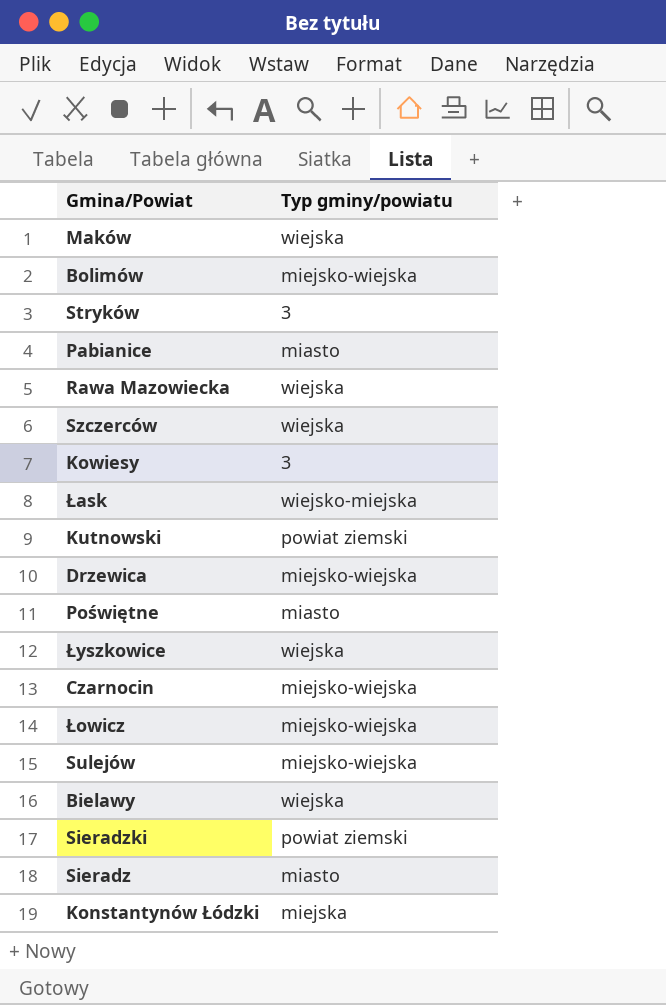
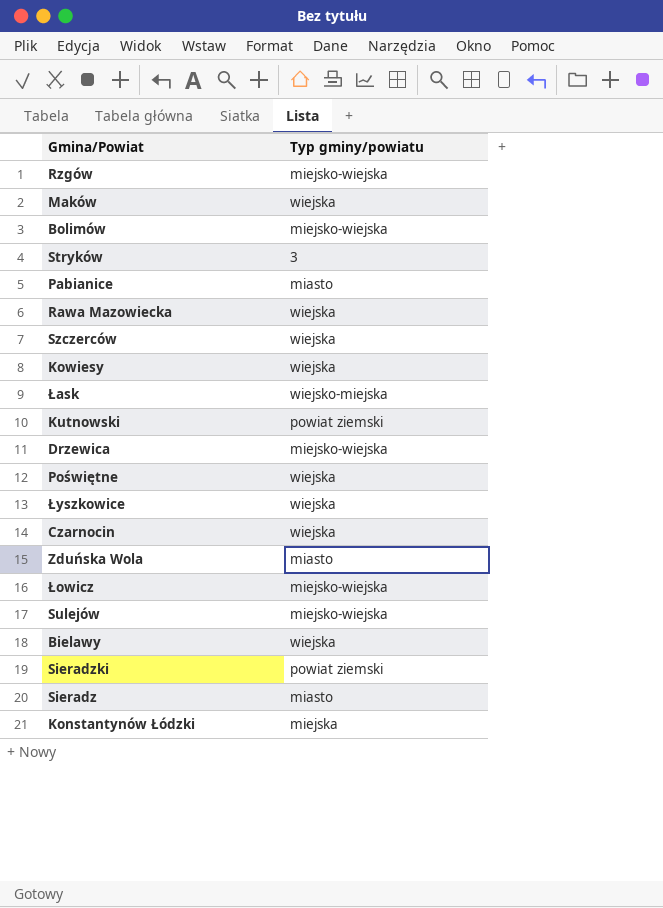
row Rzgów: none -> miejsko-wiejska
Kowiesy | Typ gminy/powiatu: 3 -> wiejska
Poświętne | Typ gminy/powiatu: miasto -> wiejska
Czarnocin | Typ gminy/powiatu: miejsko-wiejska -> wiejska
row Zduńska Wola: none -> miasto

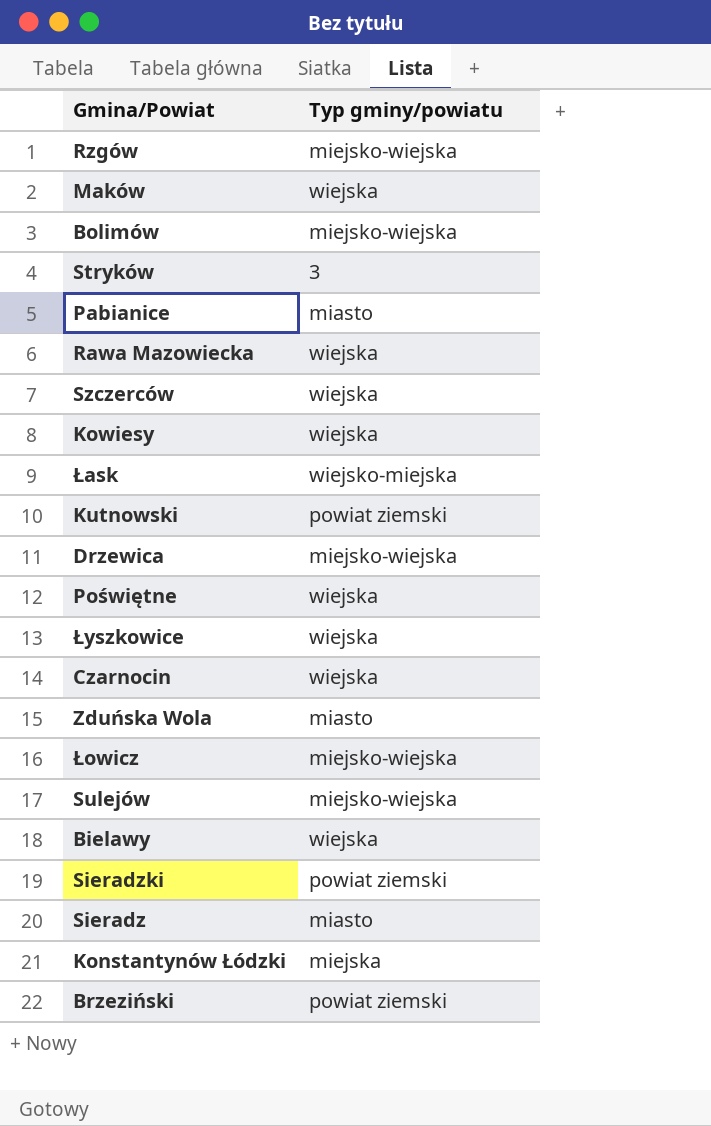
row Brzeziński: none -> powiat ziemski

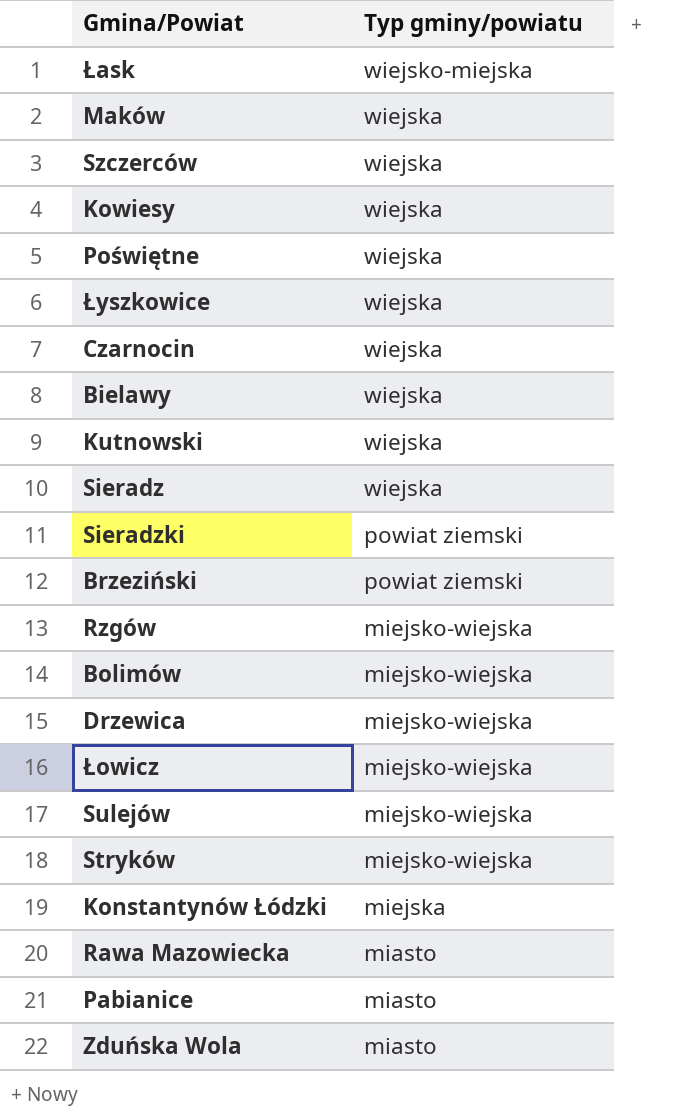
row order: none -> Typ gminy/powiatu descending
Kutnowski | Typ gminy/powiatu: powiat ziemski -> wiejska
Sieradz | Typ gminy/powiatu: miasto -> wiejska
Stryków | Typ gminy/powiatu: 3 -> miejsko-wiejska
Rawa Mazowiecka | Typ gminy/powiatu: wiejska -> miasto

